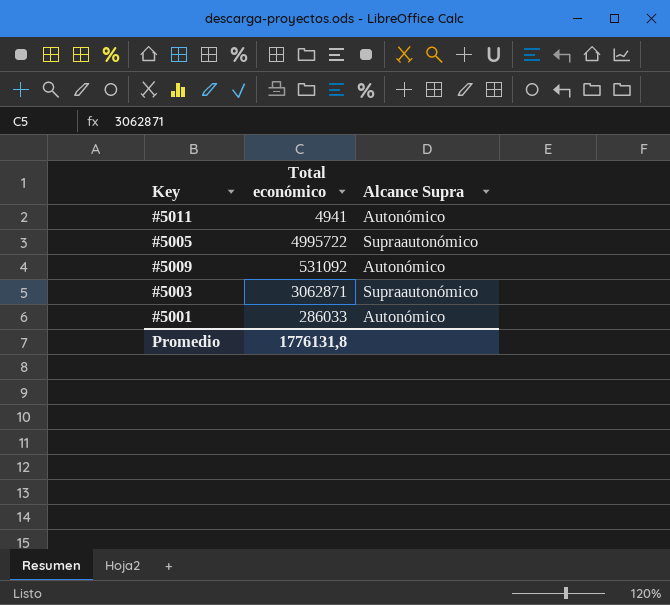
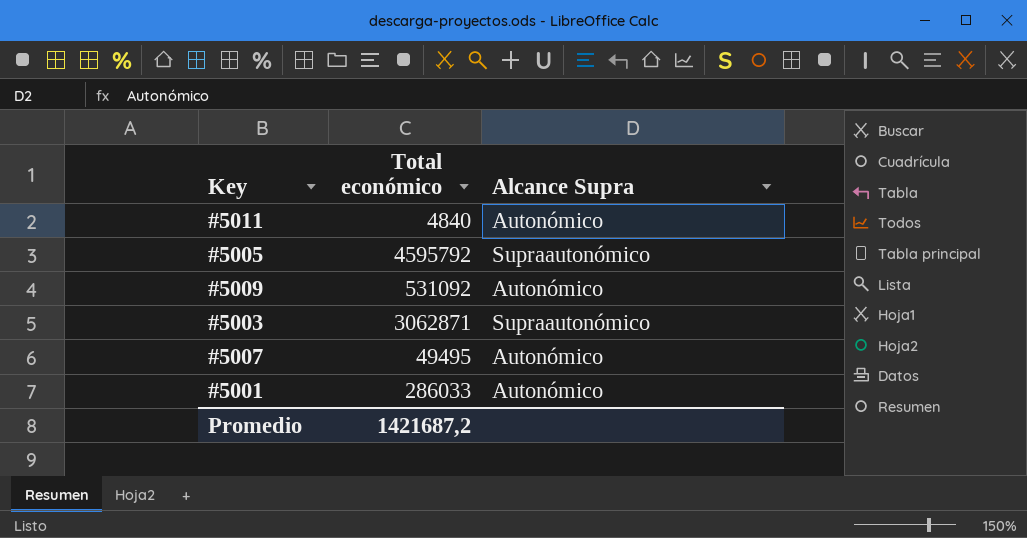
#5011 | Total económico: 4941 -> 4840
#5005 | Total económico: 4995722 -> 4595792
row #5007: none -> 49495 | Autonómico
Promedio | Total económico: 1776131,8 -> 1421687,2

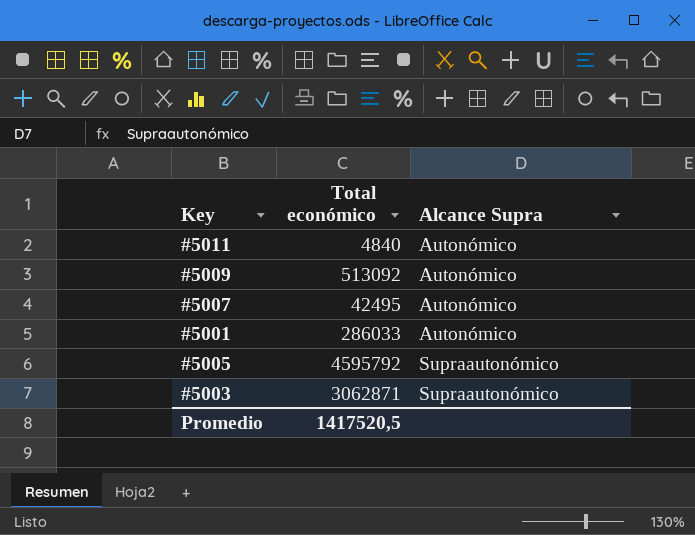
row order: none -> Alcance Supra ascending
#5009 | Total económico: 531092 -> 513092
#5007 | Total económico: 49495 -> 42495
Promedio | Total económico: 1421687,2 -> 1417520,5

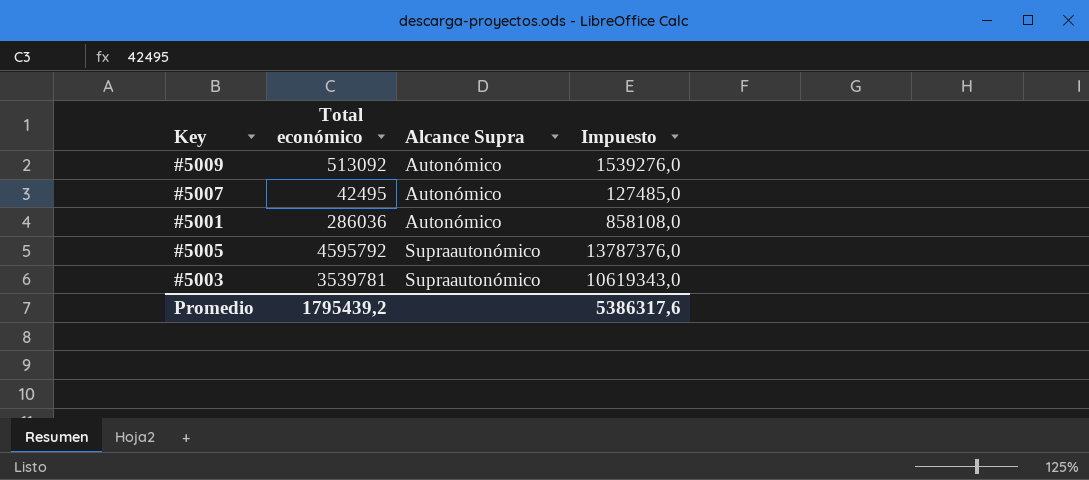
column Impuesto | formula: none -> [Total económico] * 3
row #5011: 4840 | Autonómico -> none
#5001 | Total económico: 286033 -> 286036
#5003 | Total económico: 3062871 -> 3539781
Promedio | Total económico: 1417520,5 -> 1795439,2

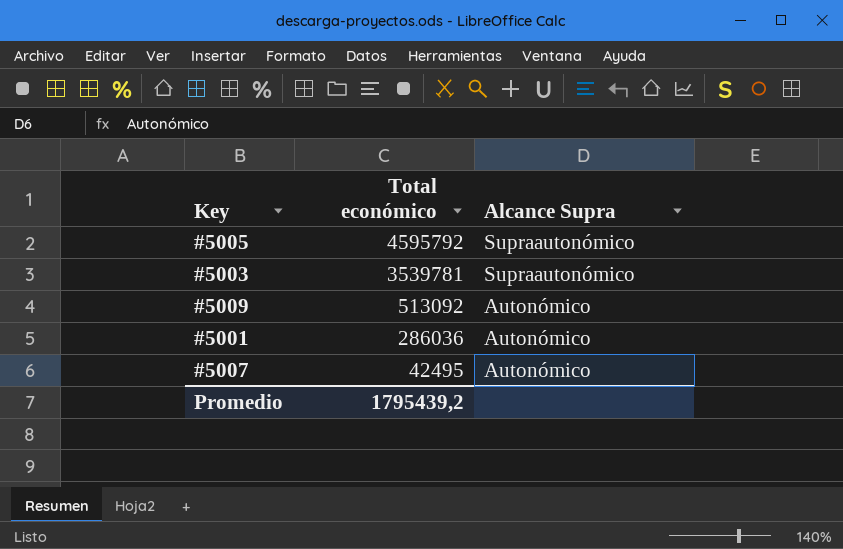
row order: Alcance Supra ascending -> Total económico descending
column Impuesto | formula: [Total económico] * 3 -> none

